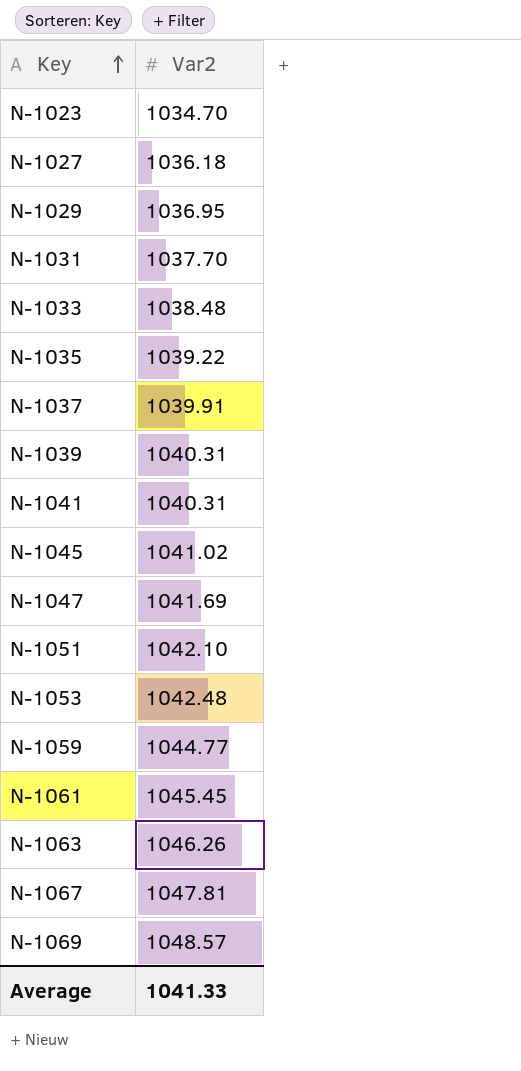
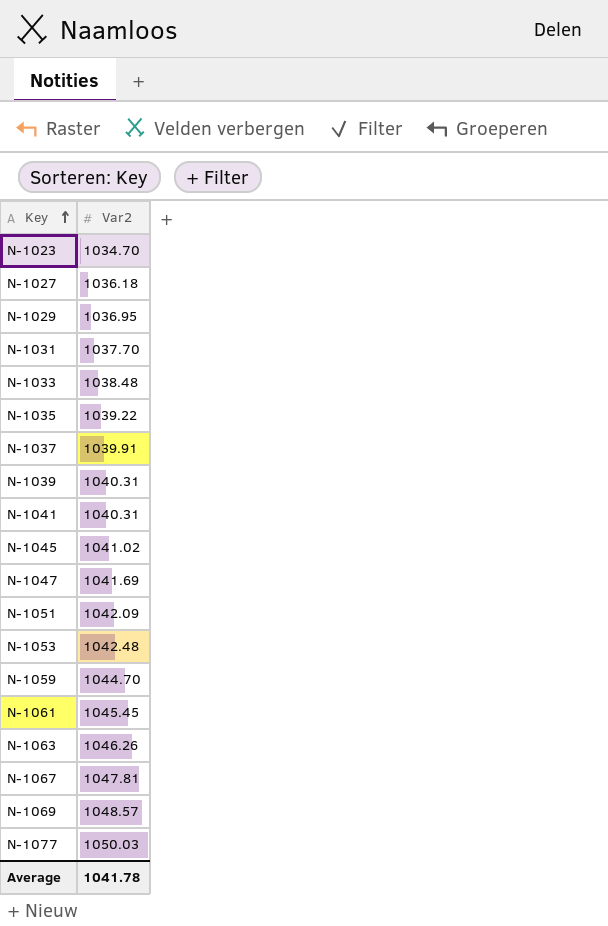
N-1051 | Var2: 1042.10 -> 1042.09
N-1059 | Var2: 1044.77 -> 1044.70
row N-1077: none -> 1050.03
Average | Var2: 1041.33 -> 1041.78

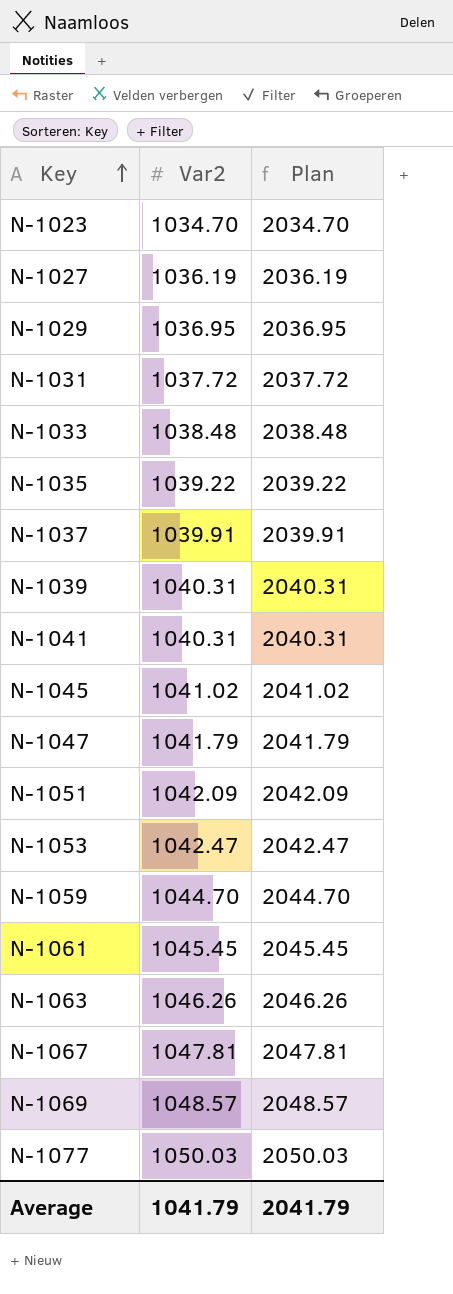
column Plan | formula: none -> [Var2] + 1000
N-1027 | Var2: 1036.18 -> 1036.19
N-1031 | Var2: 1037.70 -> 1037.72
N-1047 | Var2: 1041.69 -> 1041.79
N-1053 | Var2: 1042.48 -> 1042.47
Average | Var2: 1041.78 -> 1041.79

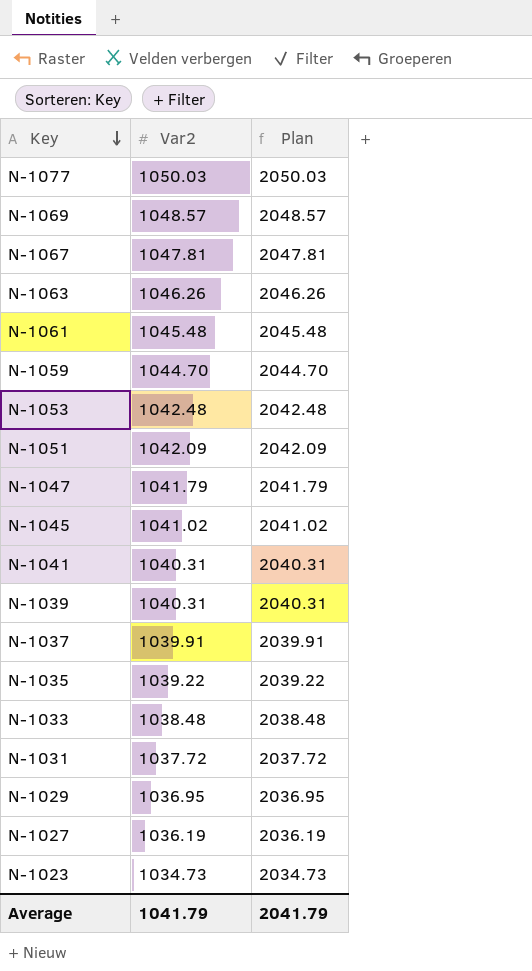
row order: Key ascending -> Key descending
N-1061 | Var2: 1045.45 -> 1045.48
N-1061 | Plan: 2045.45 -> 2045.48
N-1053 | Var2: 1042.47 -> 1042.48
N-1053 | Plan: 2042.47 -> 2042.48
N-1023 | Var2: 1034.70 -> 1034.73
N-1023 | Plan: 2034.70 -> 2034.73

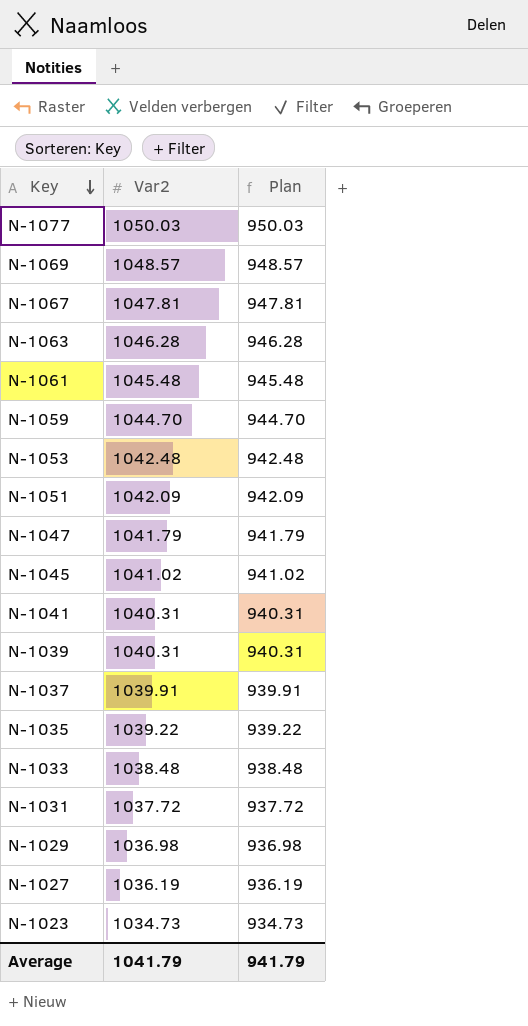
column Plan | formula: [Var2] + 1000 -> [Var2] - 100
N-1063 | Var2: 1046.26 -> 1046.28
N-1029 | Var2: 1036.95 -> 1036.98
Average | Plan: 2041.79 -> 941.79

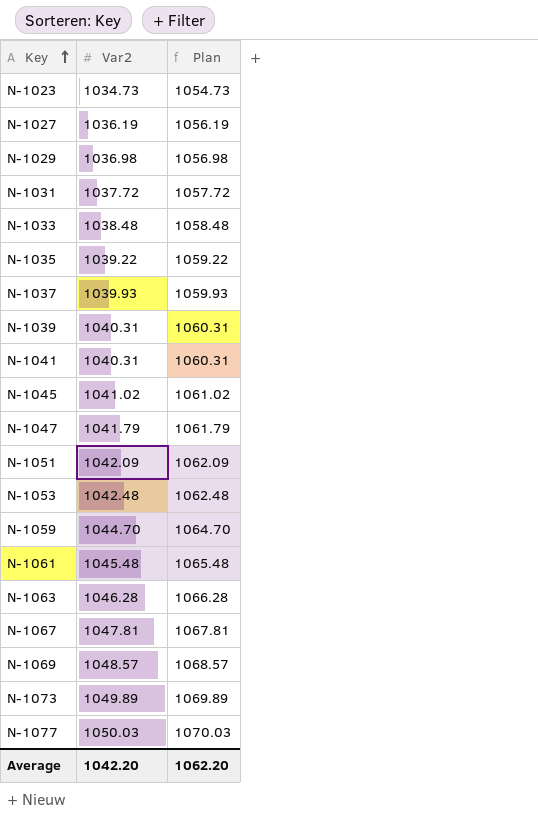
row order: Key descending -> Key ascending
column Plan | formula: [Var2] - 100 -> [Var2] + 20
N-1037 | Var2: 1039.91 -> 1039.93
row N-1073: none -> 1049.89 | 1069.89
Average | Var2: 1041.79 -> 1042.20
Average | Plan: 941.79 -> 1062.20

